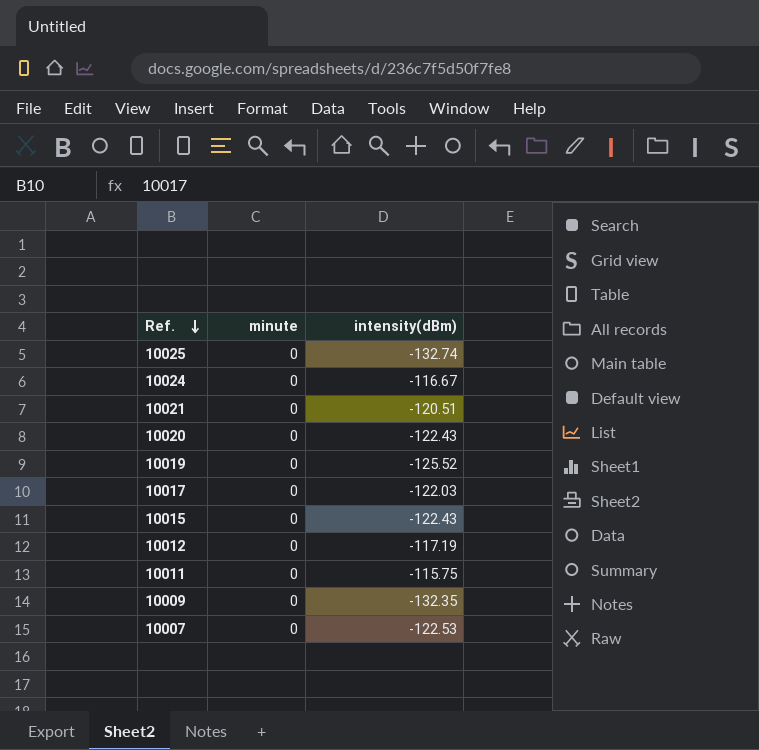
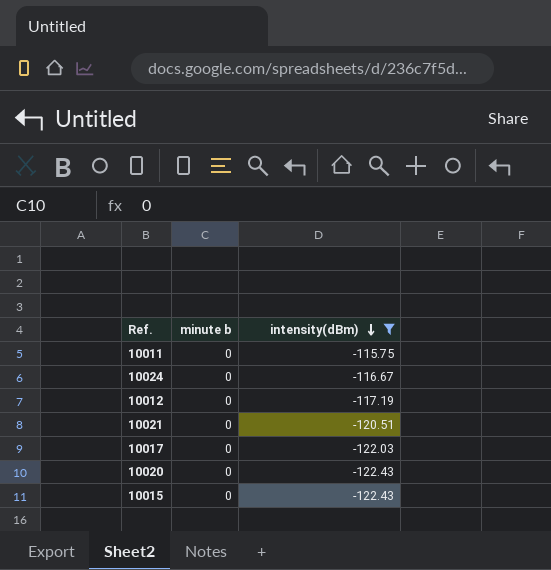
filter: none -> intensity(dBm) >= -122.43
row order: Ref. descending -> intensity(dBm) descending
column name: minute -> minute b

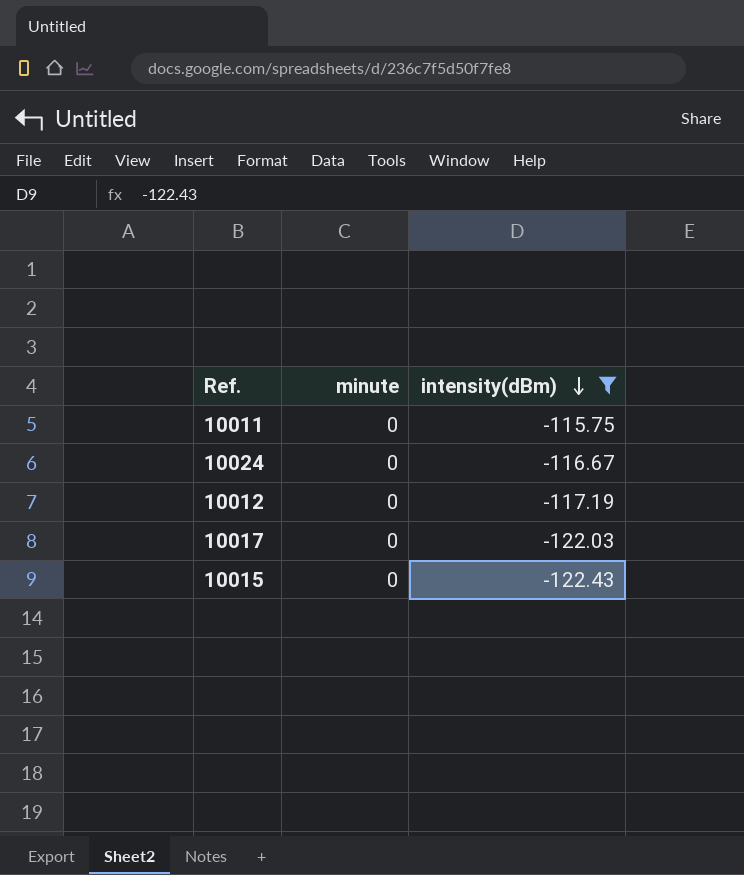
column name: minute b -> minute
row 10021: 0 | -120.51 -> none
row 10020: 0 | -122.43 -> none

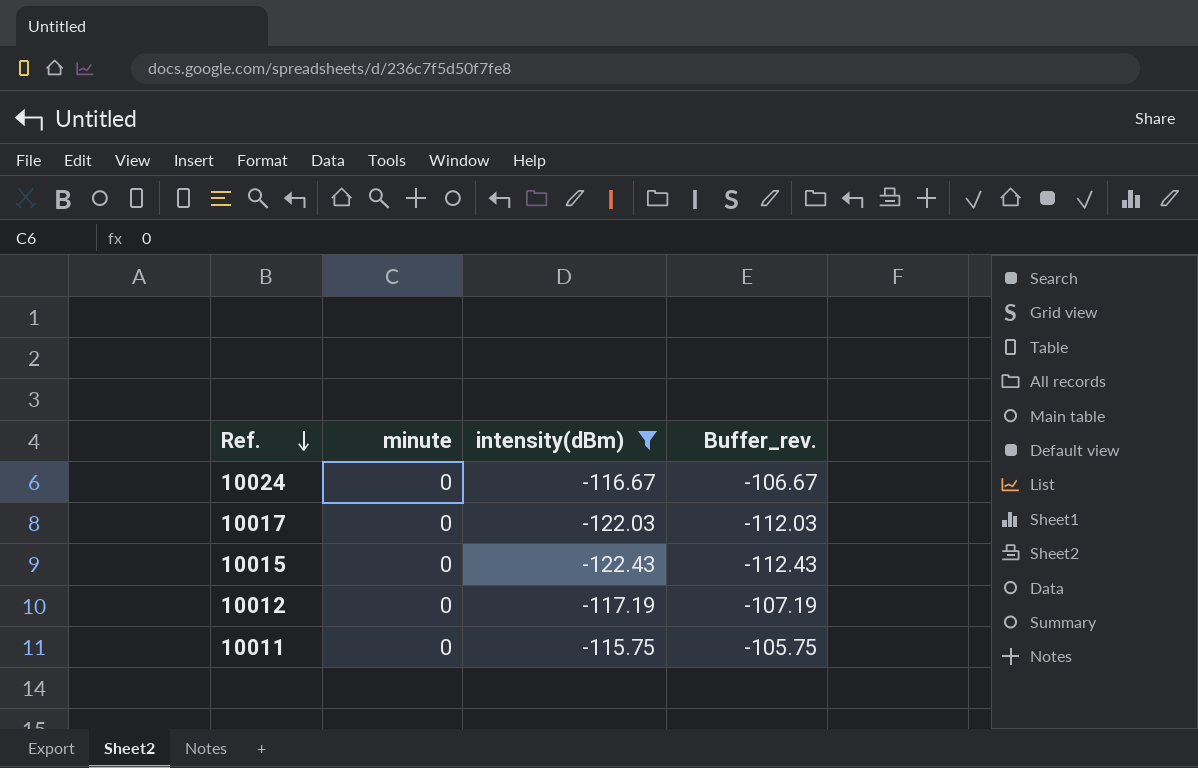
row order: intensity(dBm) descending -> Ref. descending
column Buffer_rev. | formula: none -> [intensity(dBm)] + 10

